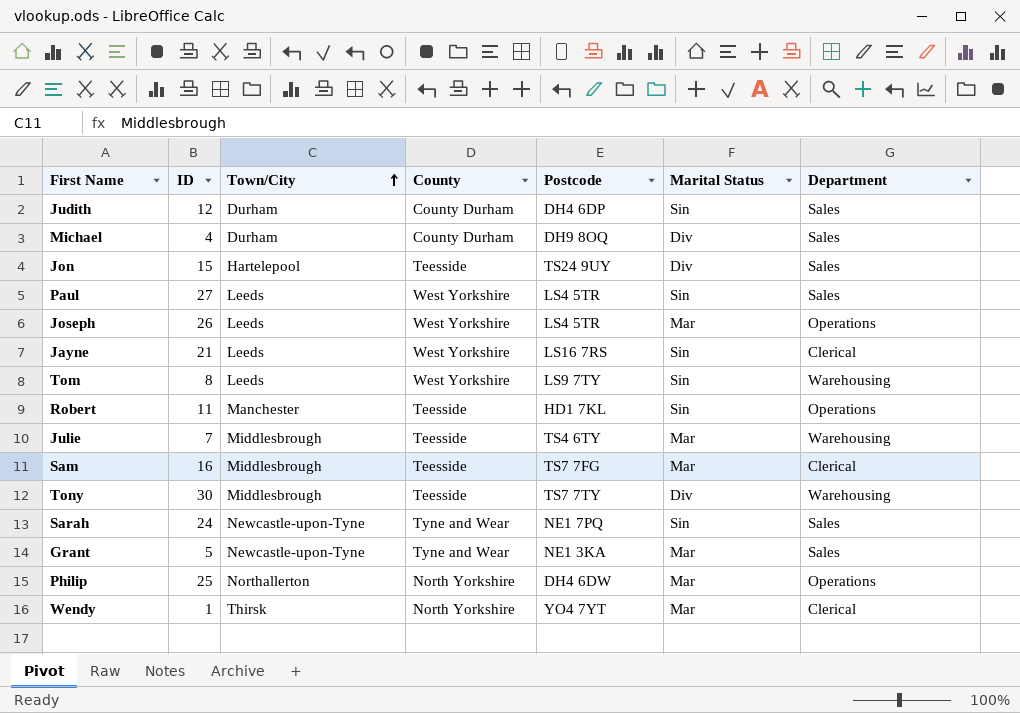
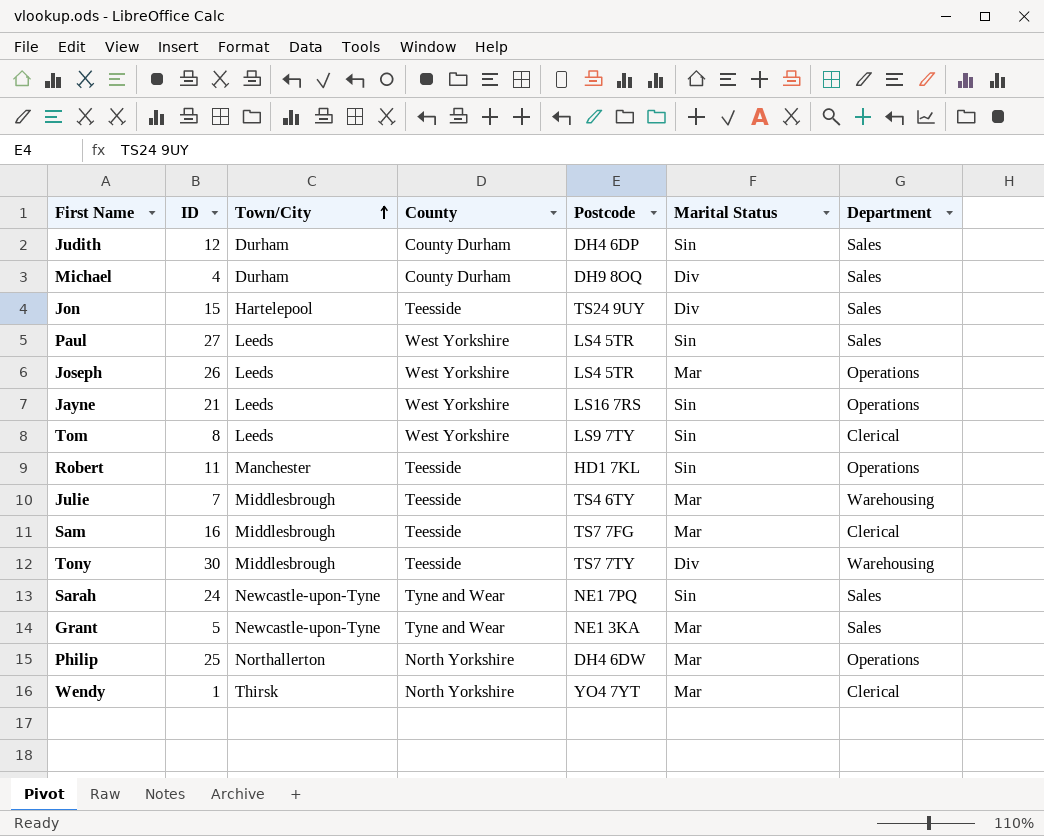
Jayne | Department: Clerical -> Operations
Tom | Department: Warehousing -> Clerical

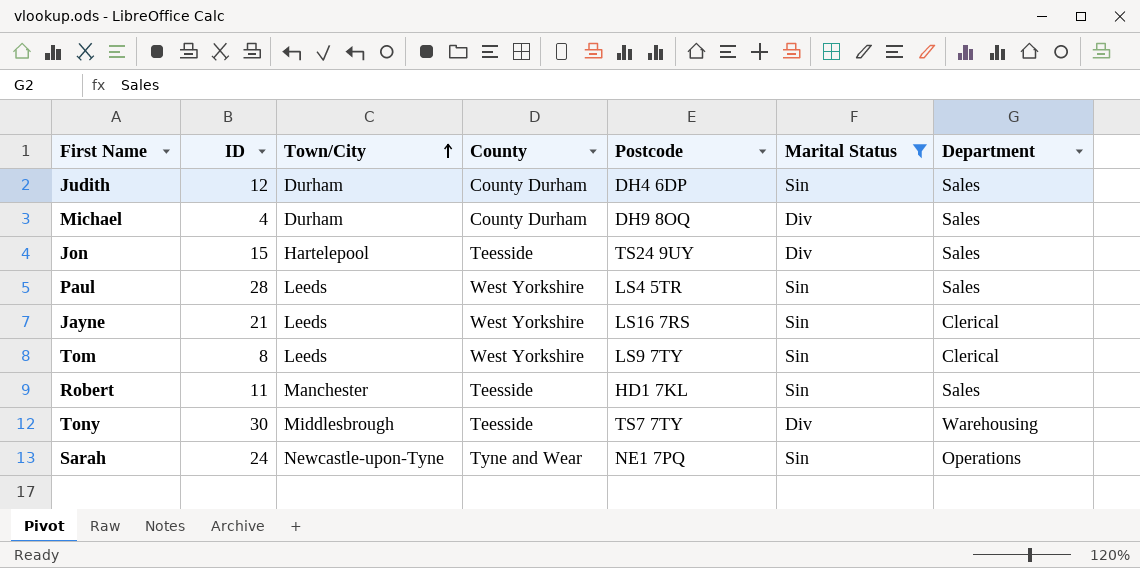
filter: none -> Marital Status != Mar
Paul | ID: 27 -> 28
Jayne | Department: Operations -> Clerical
Robert | Department: Operations -> Sales
Sarah | Department: Sales -> Operations

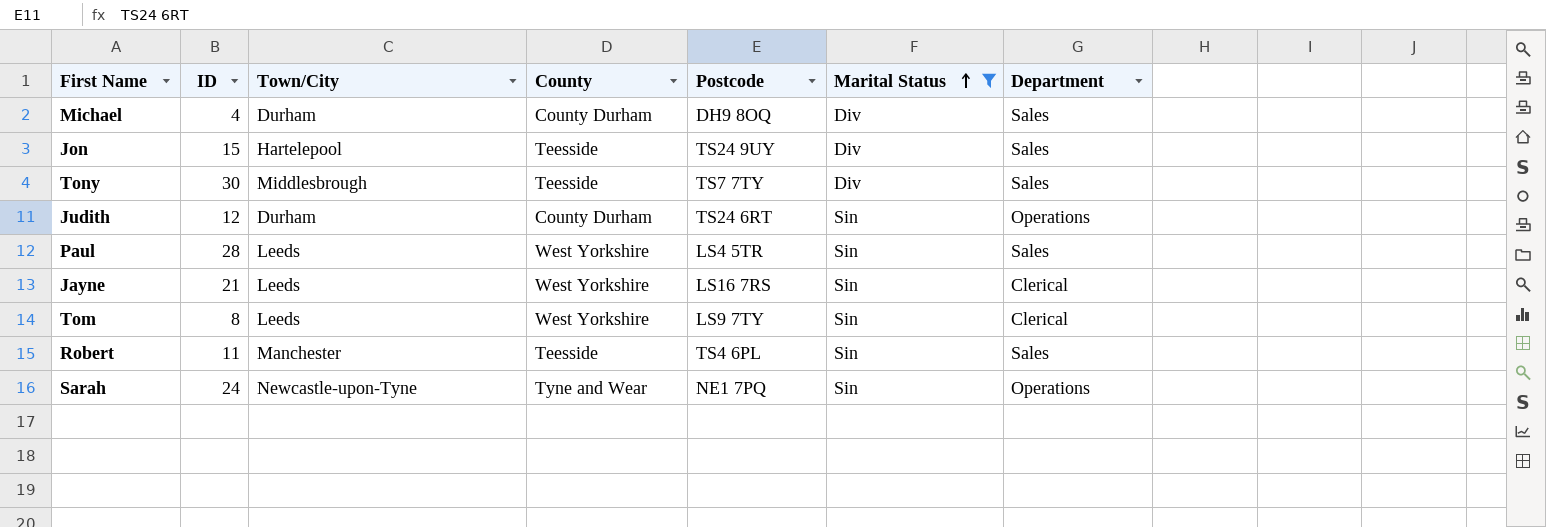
row order: Town/City ascending -> Marital Status ascending
Tony | Department: Warehousing -> Sales
Judith | Postcode: DH4 6DP -> TS24 6RT
Judith | Department: Sales -> Operations
Robert | Postcode: HD1 7KL -> TS4 6PL

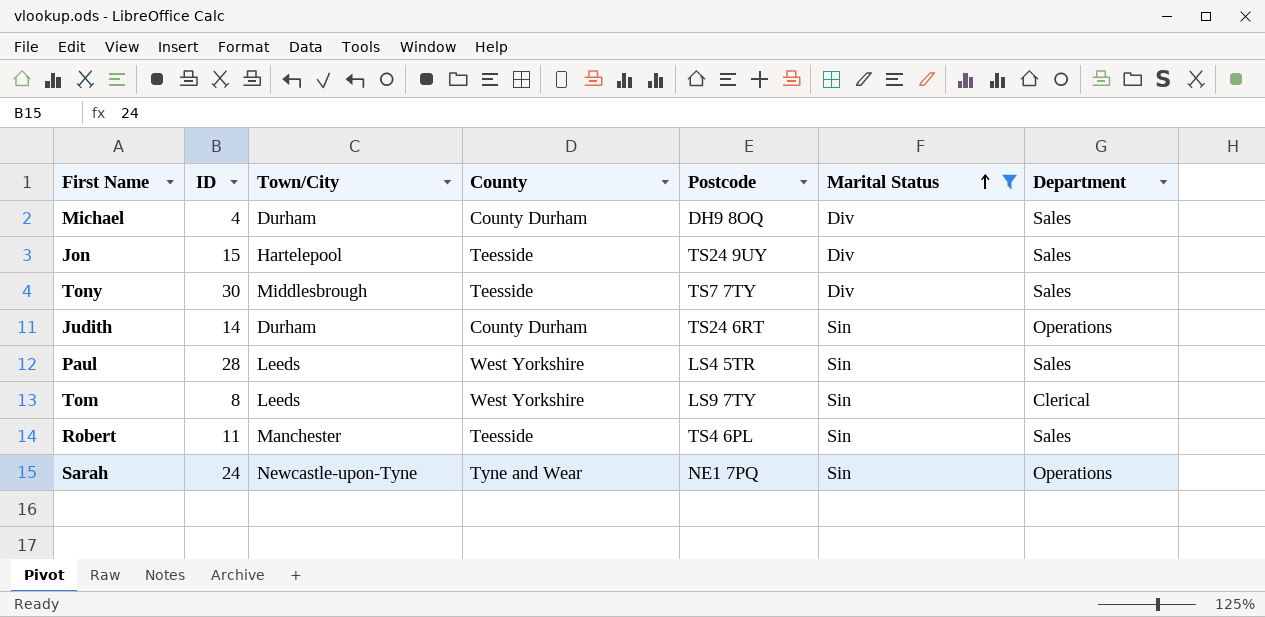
row Jayne: 21 | Leeds | West Yorkshire | LS16 7RS | Sin | Clerical -> none
Judith | ID: 12 -> 14

